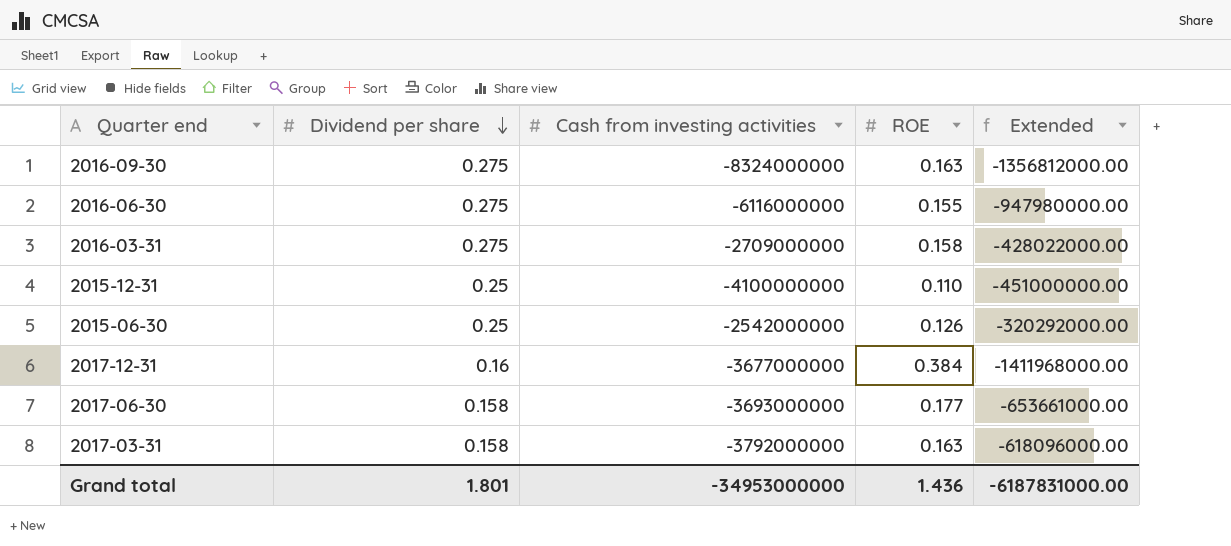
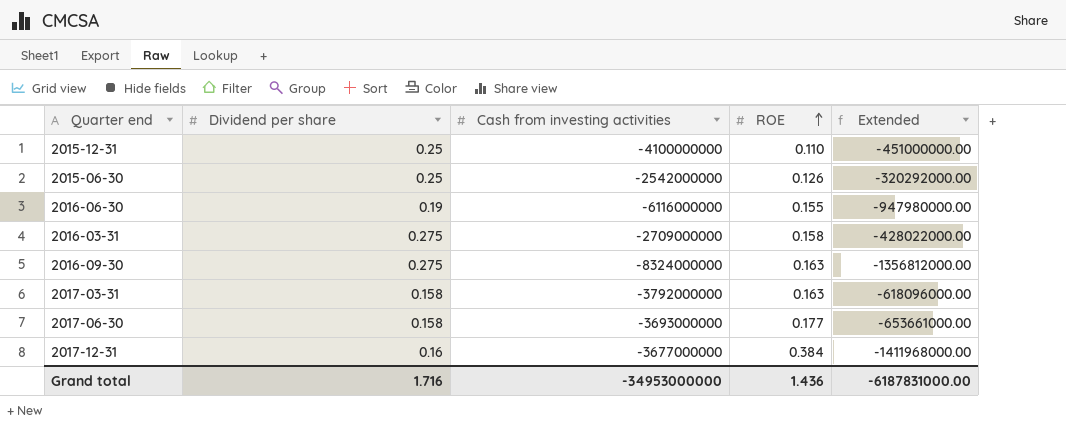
row order: Dividend per share descending -> ROE ascending
2016-06-30 | Dividend per share: 0.275 -> 0.19
Grand total | Dividend per share: 1.801 -> 1.716

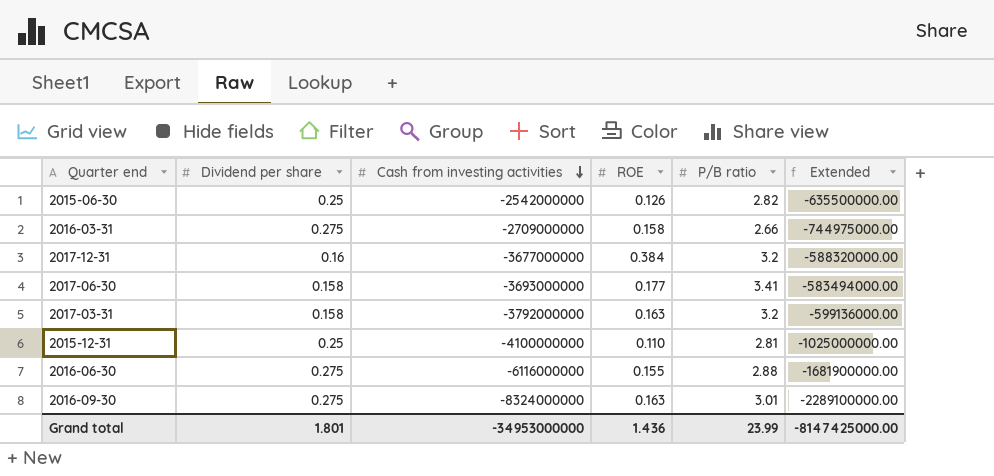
row order: ROE ascending -> Cash from investing activities descending
column P/B ratio | position: none -> 5
column Extended | formula: [Cash from investing activities] * [ROE] -> [Dividend per share] * [Cash from investing activities]
2016-06-30 | Dividend per share: 0.19 -> 0.275
Grand total | Dividend per share: 1.716 -> 1.801
Grand total | Extended: -6187831000.00 -> -8147425000.00

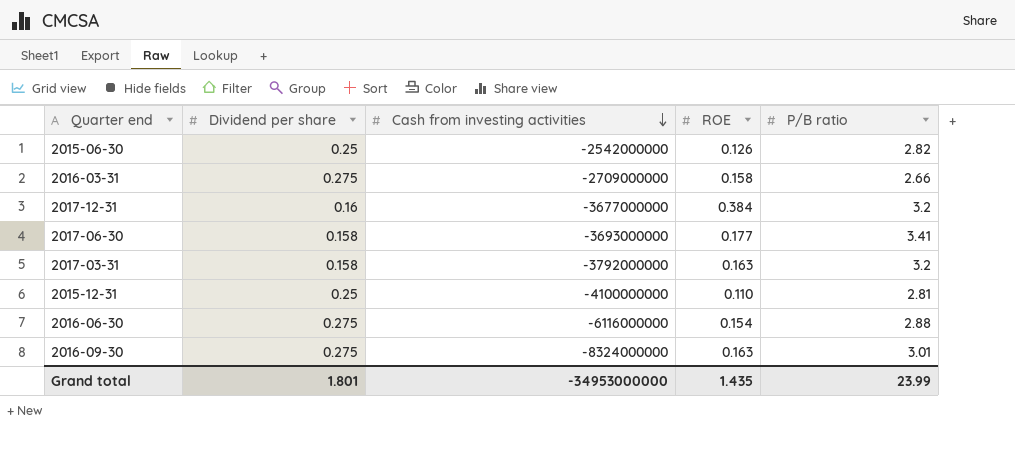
column Extended | formula: [Dividend per share] * [Cash from investing activities] -> none
2016-06-30 | ROE: 0.155 -> 0.154
Grand total | ROE: 1.436 -> 1.435

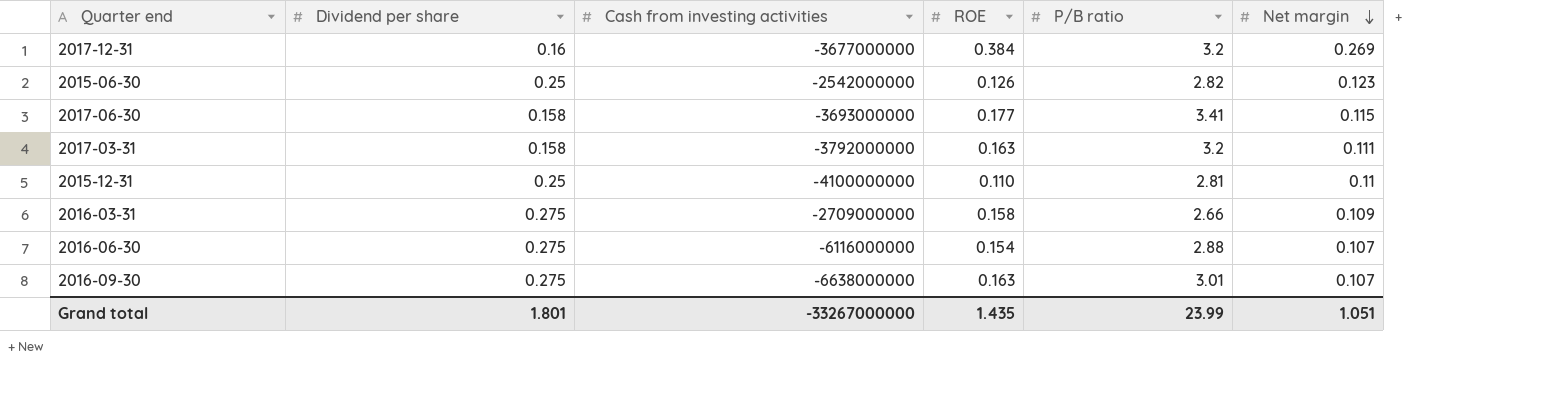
row order: Cash from investing activities descending -> Net margin descending
column Net margin | position: none -> 6
2016-09-30 | Cash from investing activities: -8324000000 -> -6638000000
Grand total | Cash from investing activities: -34953000000 -> -33267000000

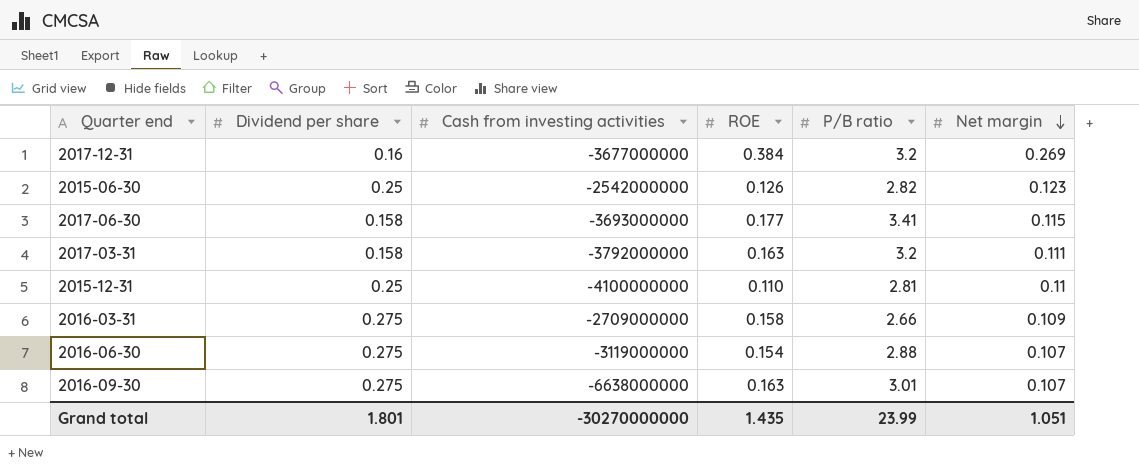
2016-06-30 | Cash from investing activities: -6116000000 -> -3119000000
Grand total | Cash from investing activities: -33267000000 -> -30270000000

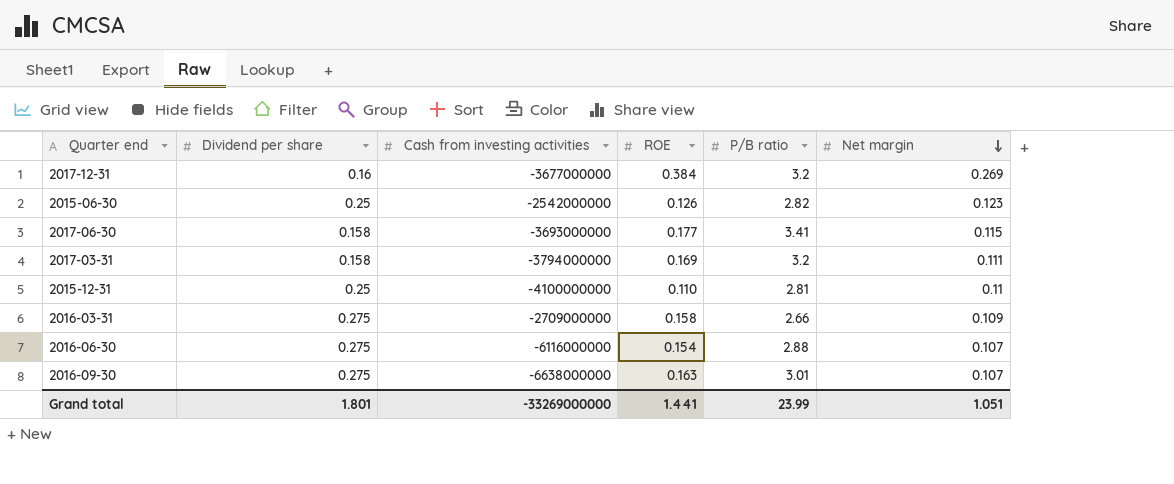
2017-03-31 | Cash from investing activities: -3792000000 -> -3794000000
2017-03-31 | ROE: 0.163 -> 0.169
2016-06-30 | Cash from investing activities: -3119000000 -> -6116000000
Grand total | Cash from investing activities: -30270000000 -> -33269000000
Grand total | ROE: 1.435 -> 1.441

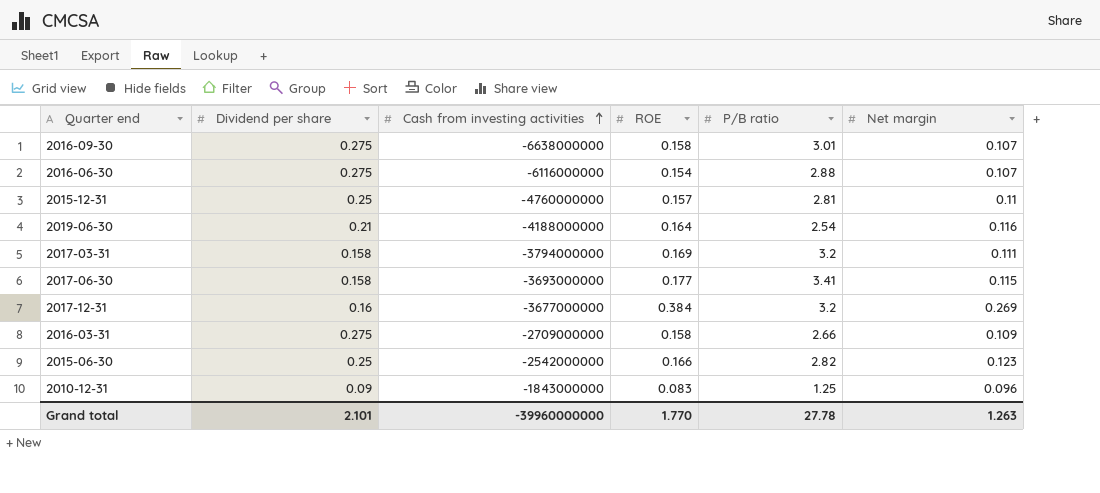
row order: Net margin descending -> Cash from investing activities ascending
2016-09-30 | ROE: 0.163 -> 0.158
2015-12-31 | Cash from investing activities: -4100000000 -> -4760000000
2015-12-31 | ROE: 0.110 -> 0.157
row 2019-06-30: none -> 0.21 | -4188000000 | 0.164 | 2.54 | 0.116
2015-06-30 | ROE: 0.126 -> 0.166
row 2010-12-31: none -> 0.09 | -1843000000 | 0.083 | 1.25 | 0.096
Grand total | Dividend per share: 1.801 -> 2.101
Grand total | Cash from investing activities: -33269000000 -> -39960000000
Grand total | ROE: 1.441 -> 1.770
Grand total | P/B ratio: 23.99 -> 27.78
Grand total | Net margin: 1.051 -> 1.263

